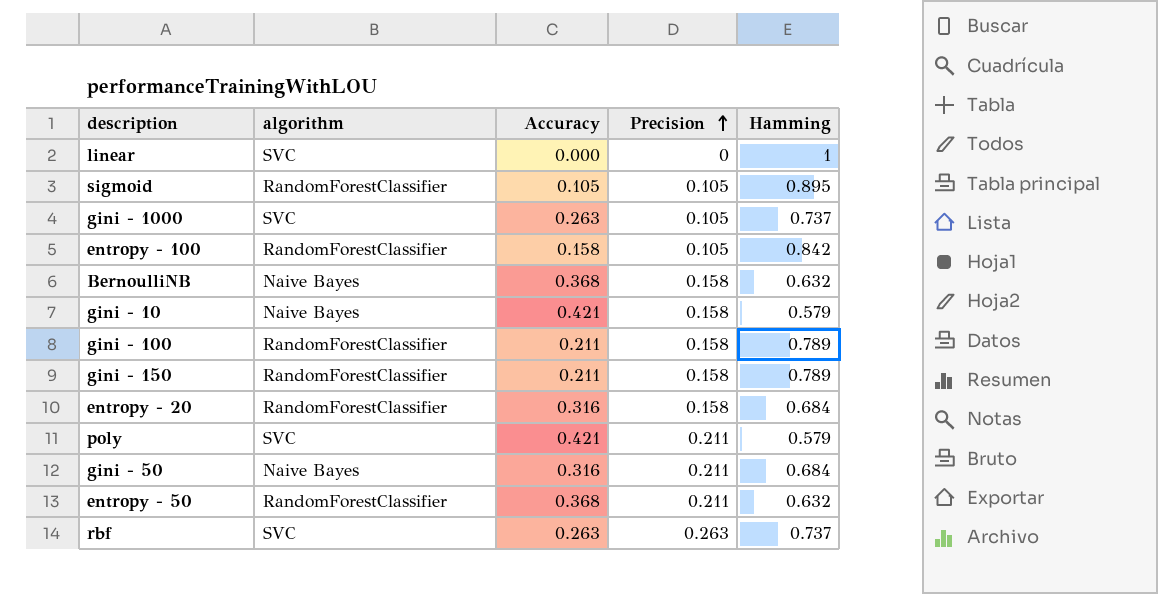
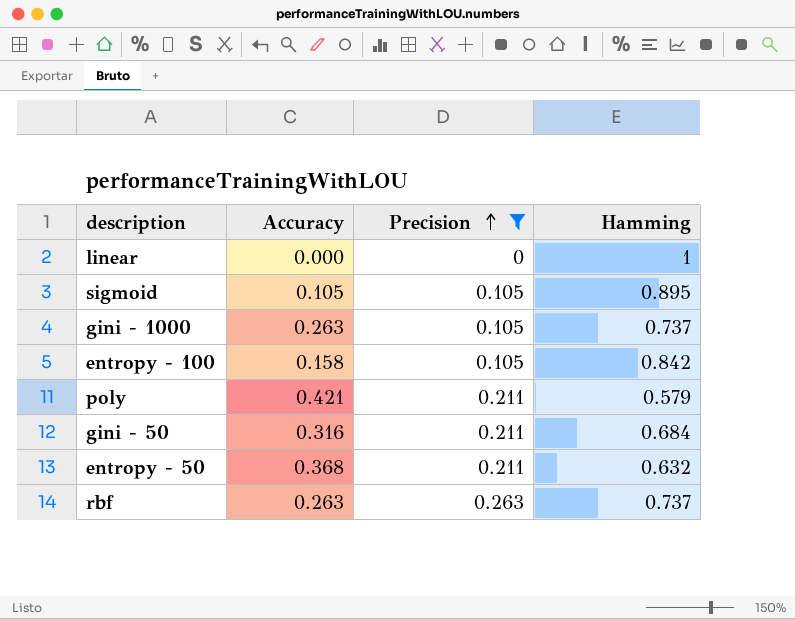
filter: none -> Precision != 0.158
column algorithm | position: 2 -> none

